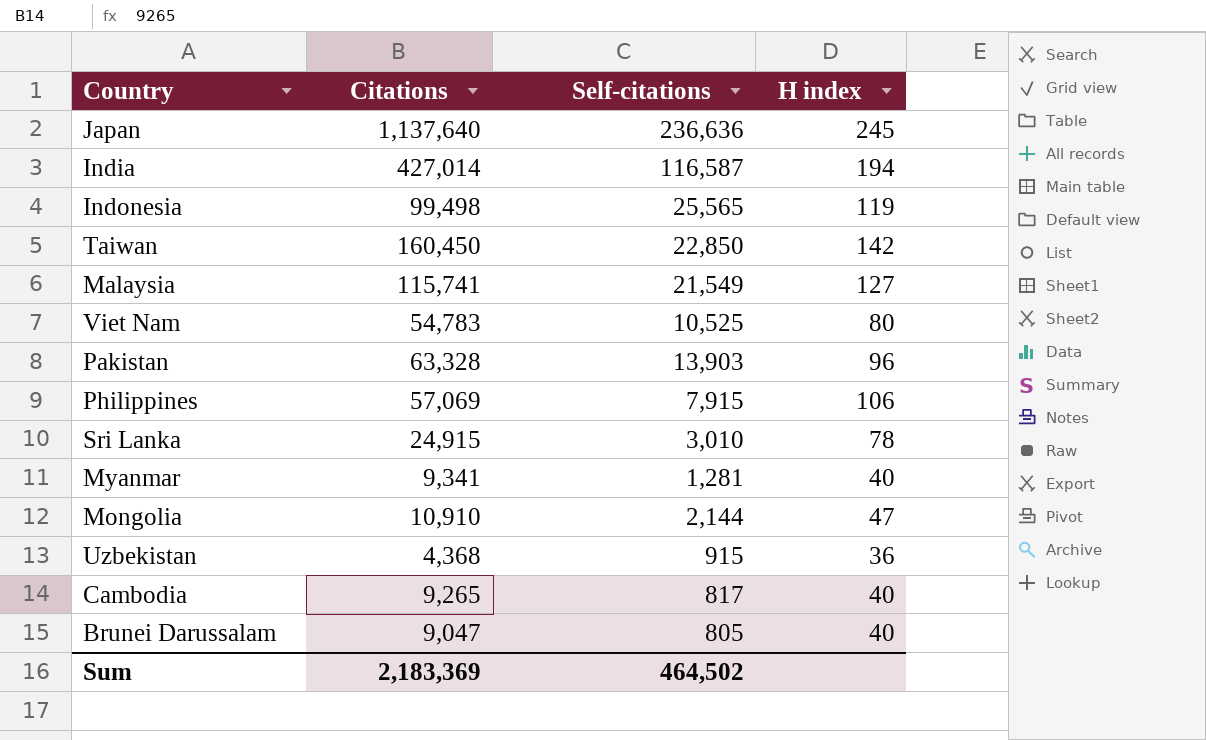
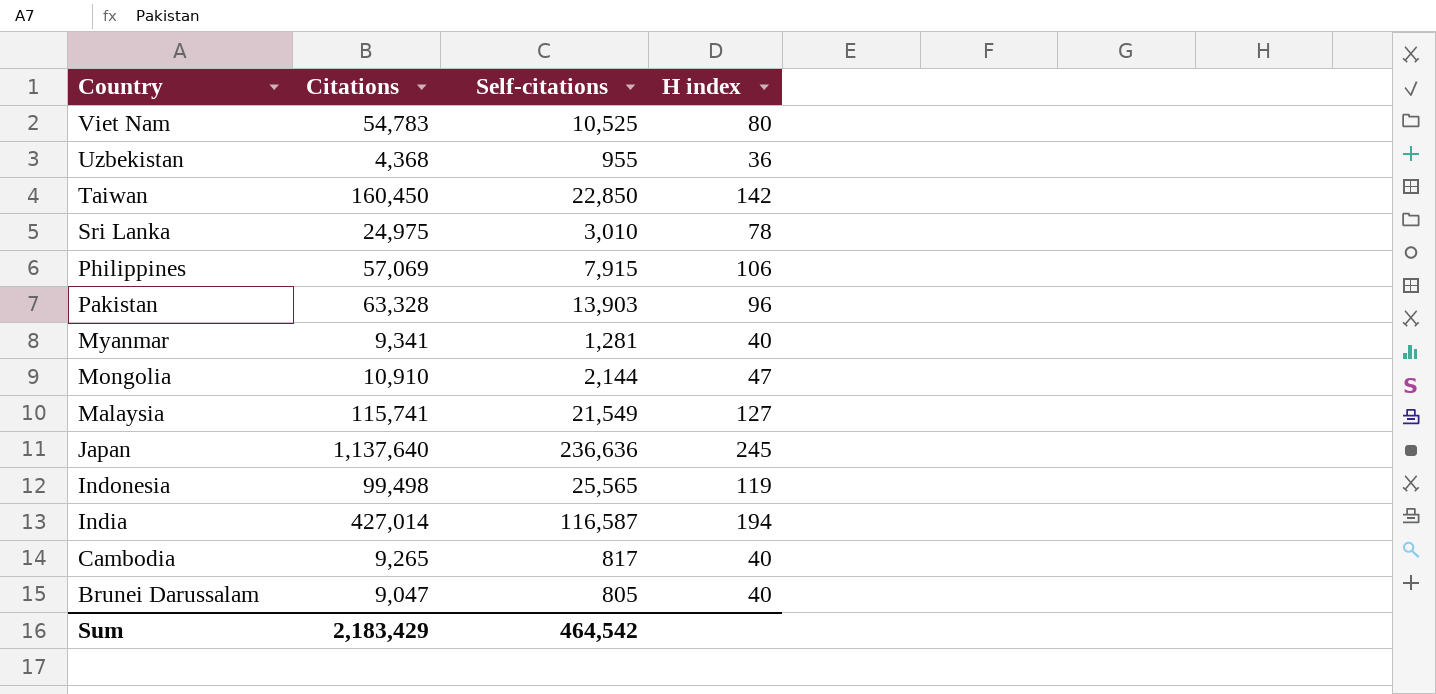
row order: none -> Country descending
Uzbekistan | Self-citations: 915 -> 955
Sri Lanka | Citations: 24,915 -> 24,975
Sum | Citations: 2,183,369 -> 2,183,429
Sum | Self-citations: 464,502 -> 464,542

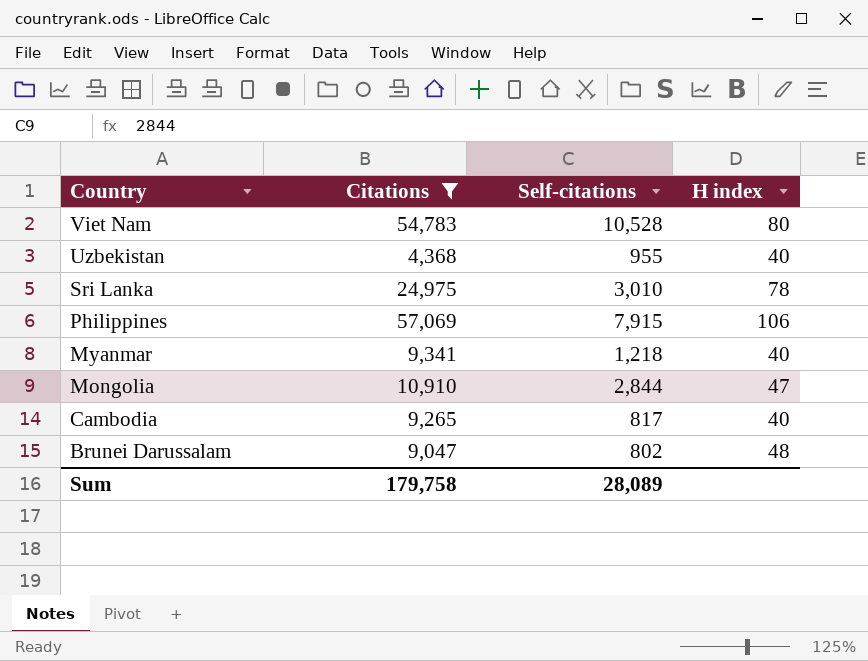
filter: none -> Citations <= 57,069
Viet Nam | Self-citations: 10,525 -> 10,528
Uzbekistan | H index: 36 -> 40
Myanmar | Self-citations: 1,281 -> 1,218
Mongolia | Self-citations: 2,144 -> 2,844
Brunei Darussalam | Self-citations: 805 -> 802
Brunei Darussalam | H index: 40 -> 48
Sum | Citations: 2,183,429 -> 179,758
Sum | Self-citations: 464,542 -> 28,089

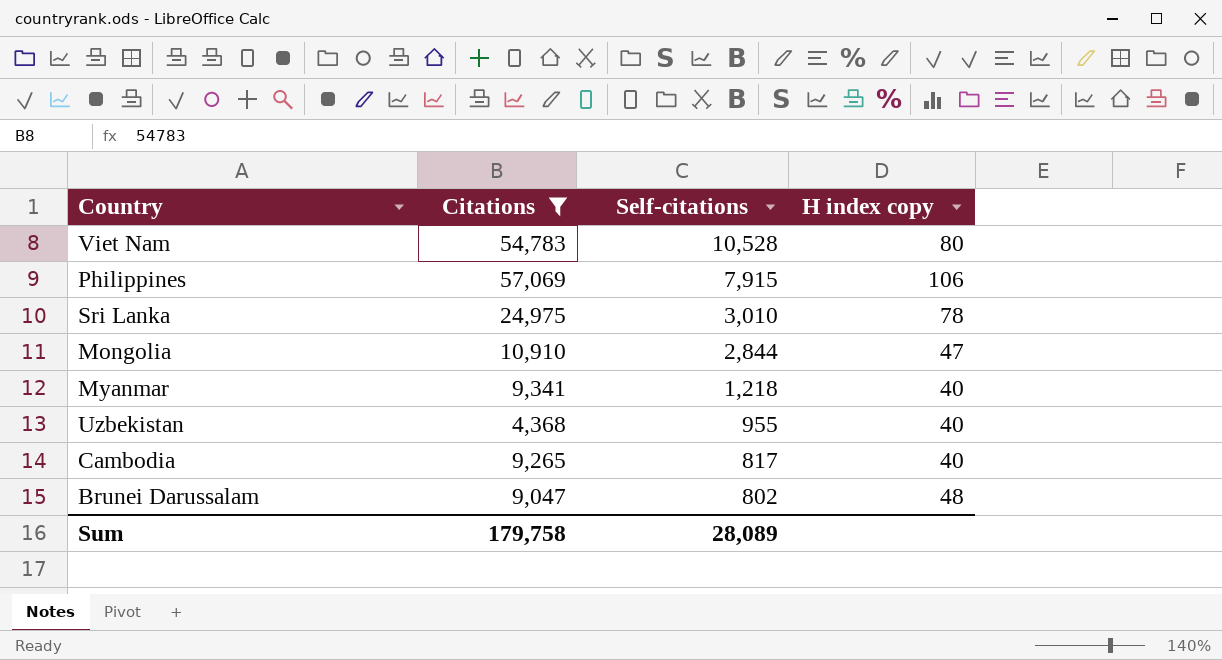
row order: Country descending -> Self-citations descending
column name: H index -> H index copy

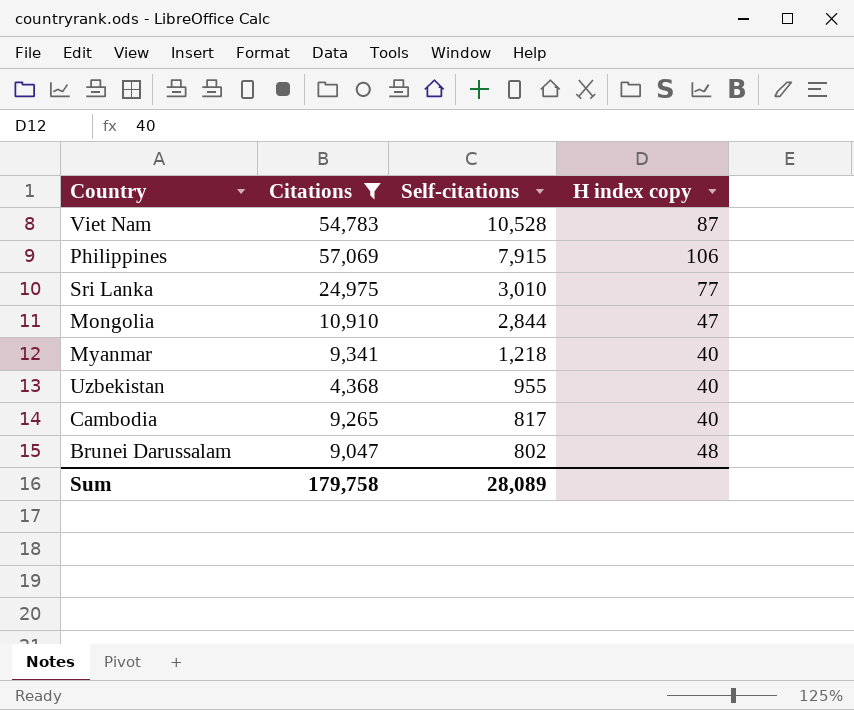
Viet Nam | H index copy: 80 -> 87
Sri Lanka | H index copy: 78 -> 77

